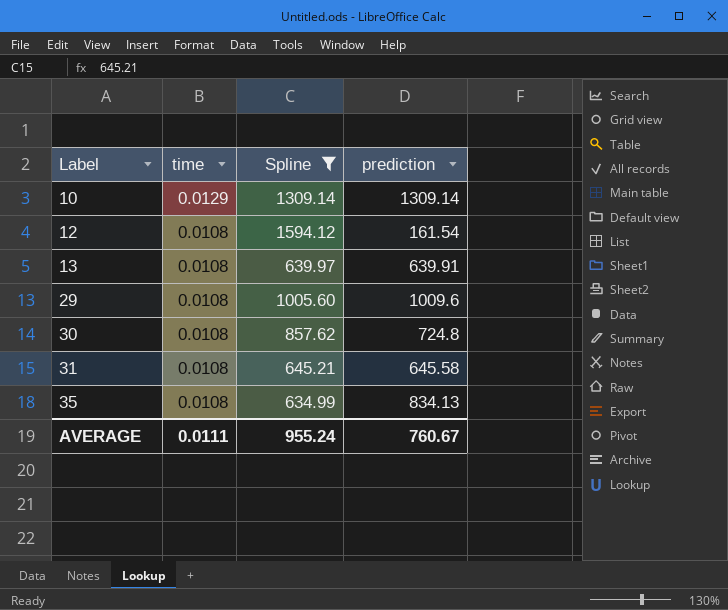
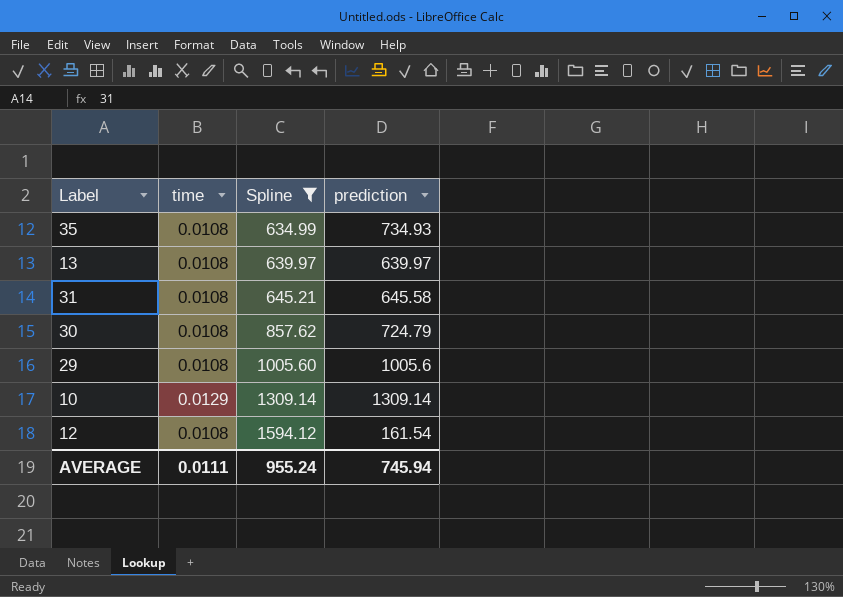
row order: Label ascending -> Spline ascending
35 | prediction: 834.13 -> 734.93
13 | prediction: 639.91 -> 639.97
30 | prediction: 724.8 -> 724.79
29 | prediction: 1009.6 -> 1005.6
AVERAGE | prediction: 760.67 -> 745.94

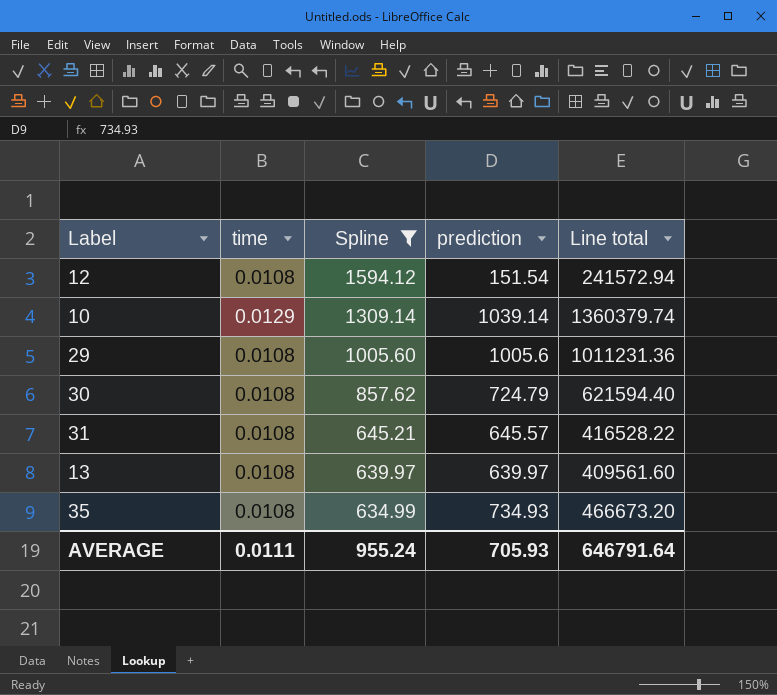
row order: Spline ascending -> Spline descending
column Line total | formula: none -> [Spline] * [prediction]
12 | prediction: 161.54 -> 151.54
10 | prediction: 1309.14 -> 1039.14
31 | prediction: 645.58 -> 645.57
AVERAGE | prediction: 745.94 -> 705.93

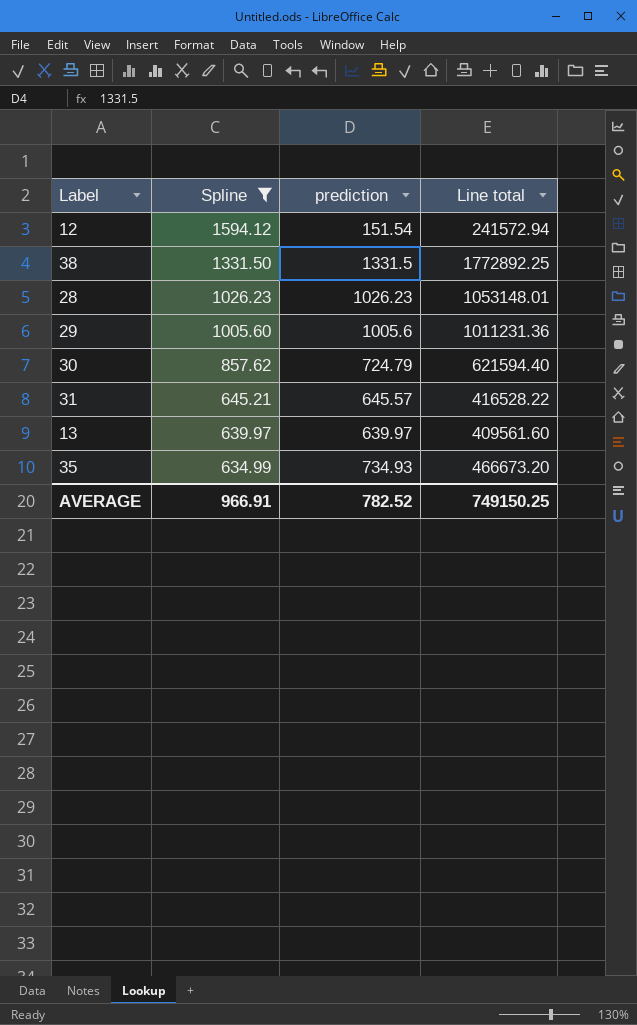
column time | position: 2 -> none
row 10: 0.0129 | 1309.14 | 1039.14 | 1360379.74 -> none
row 38: none -> 1331.50 | 1331.5 | 1772892.25
row 28: none -> 1026.23 | 1026.23 | 1053148.01
AVERAGE | Spline: 955.24 -> 966.91
AVERAGE | prediction: 705.93 -> 782.52
AVERAGE | Line total: 646791.64 -> 749150.25

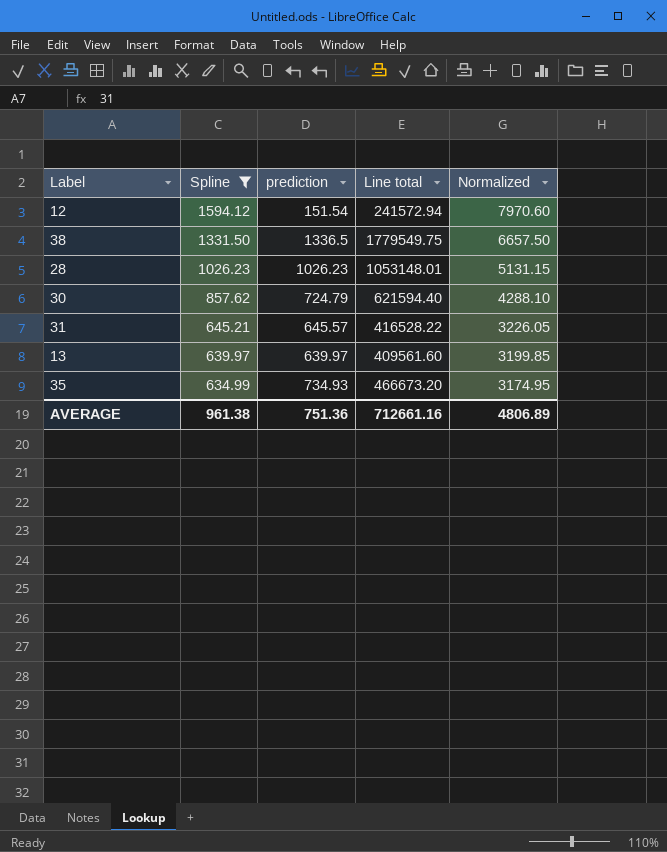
column Normalized | formula: none -> [Spline] * 5
row 29: 1005.60 | 1005.6 | 1011231.36 -> none
38 | prediction: 1331.5 -> 1336.5
38 | Line total: 1772892.25 -> 1779549.75
AVERAGE | Spline: 966.91 -> 961.38
AVERAGE | prediction: 782.52 -> 751.36
AVERAGE | Line total: 749150.25 -> 712661.16

